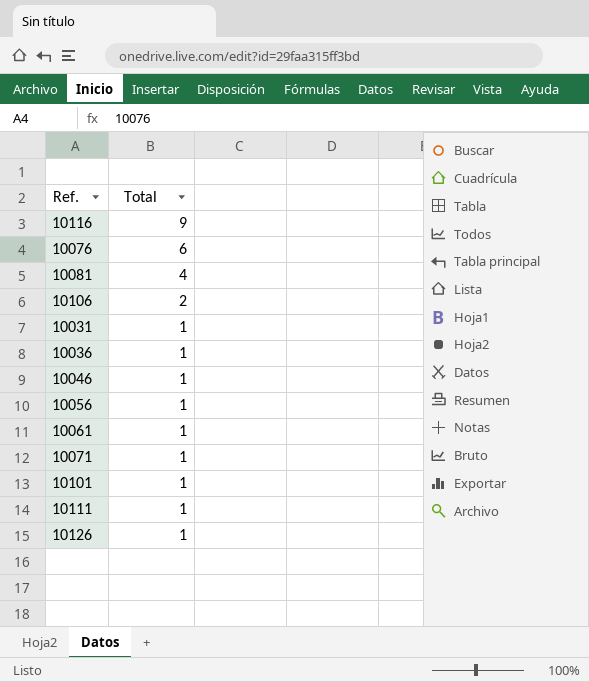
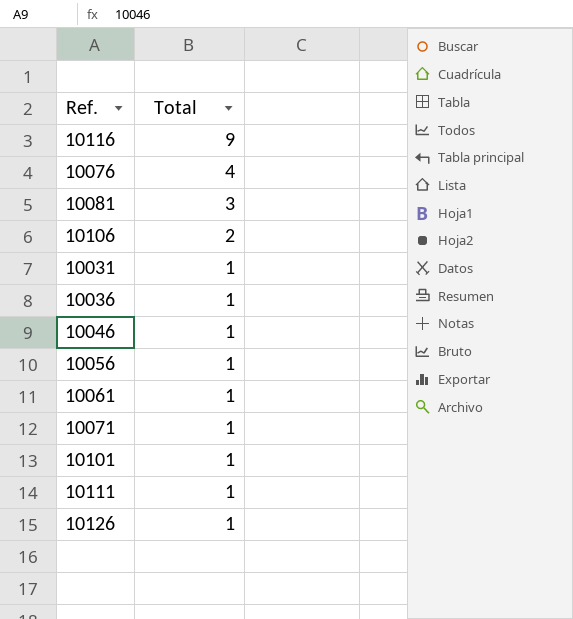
10076 | Total: 6 -> 4
10081 | Total: 4 -> 3

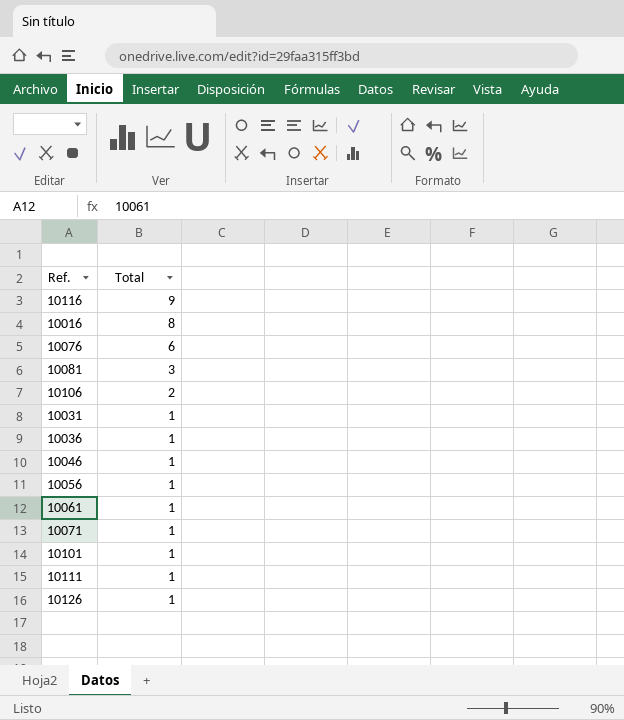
row 10016: none -> 8
10076 | Total: 4 -> 6

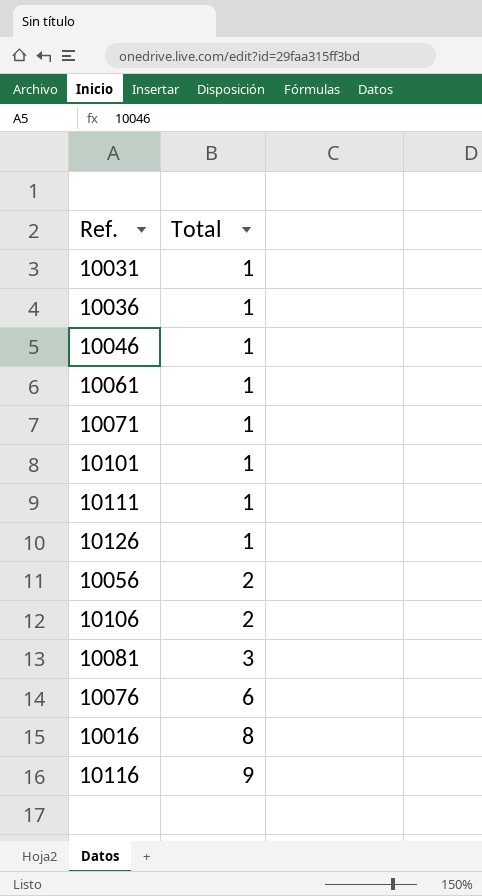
row order: Total descending -> Total ascending
10056 | Total: 1 -> 2

